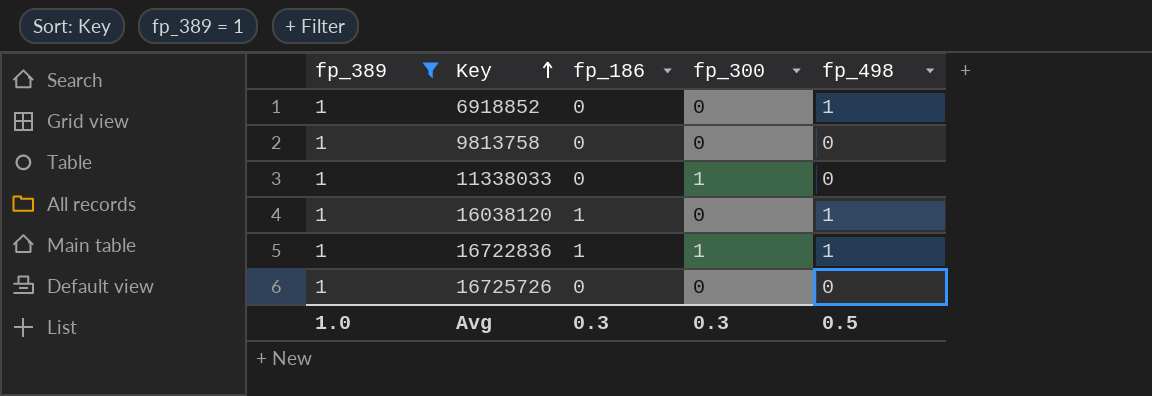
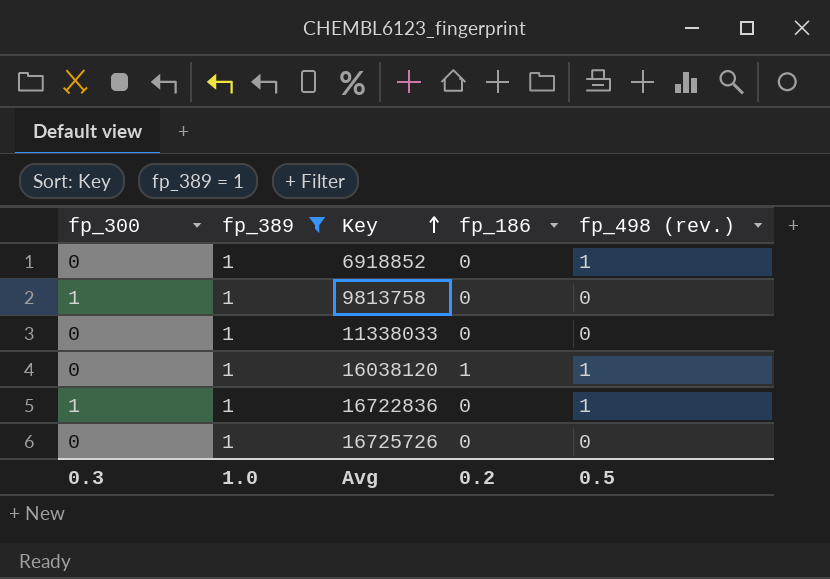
column fp_300 | position: 4 -> 1
column name: fp_498 -> fp_498 (rev.)
9813758 | fp_300: 0 -> 1
11338033 | fp_300: 1 -> 0
16722836 | fp_186: 1 -> 0
Avg | fp_186: 0.3 -> 0.2

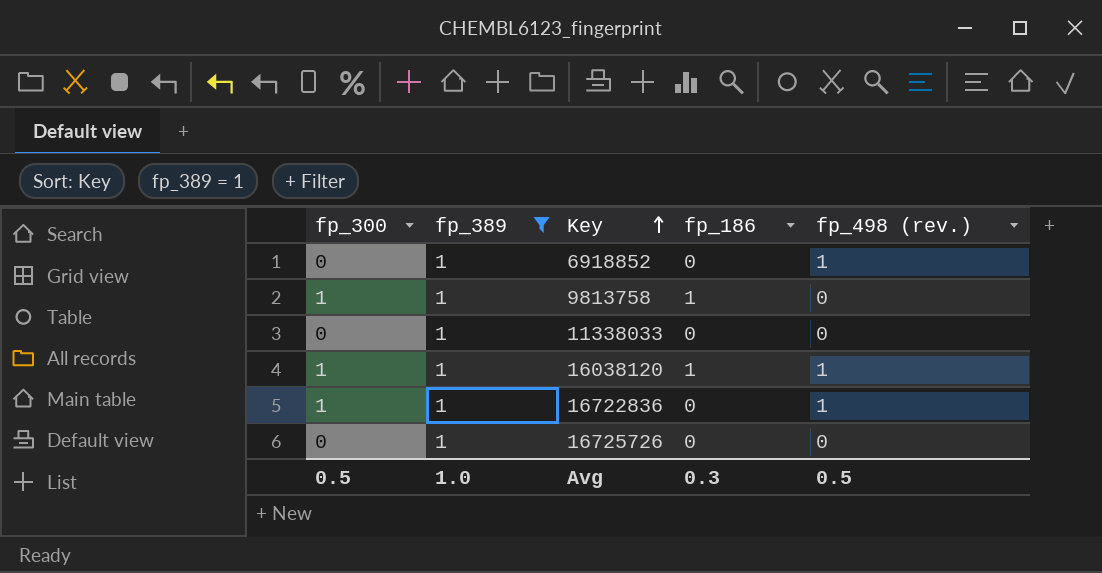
9813758 | fp_186: 0 -> 1
16038120 | fp_300: 0 -> 1
Avg | fp_300: 0.3 -> 0.5
Avg | fp_186: 0.2 -> 0.3

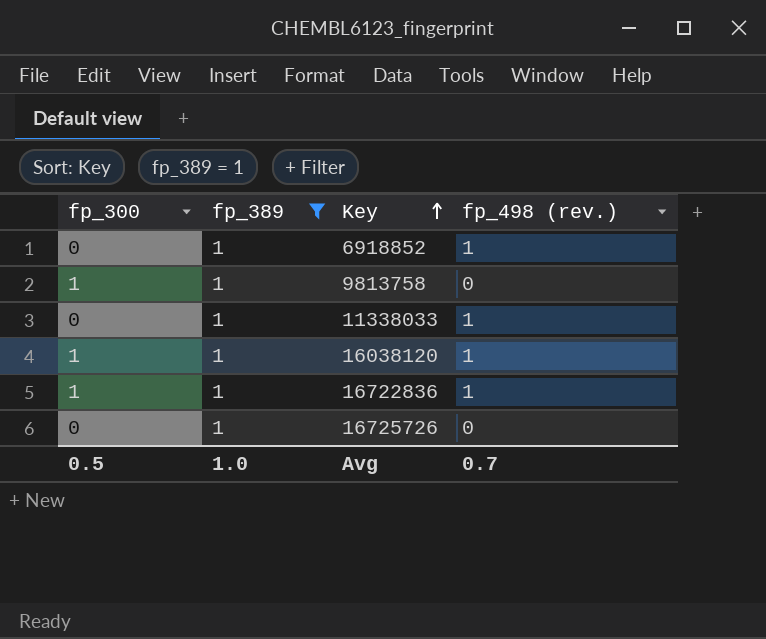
column fp_186 | position: 4 -> none
11338033 | fp_498 (rev.): 0 -> 1
Avg | fp_498 (rev.): 0.5 -> 0.7

